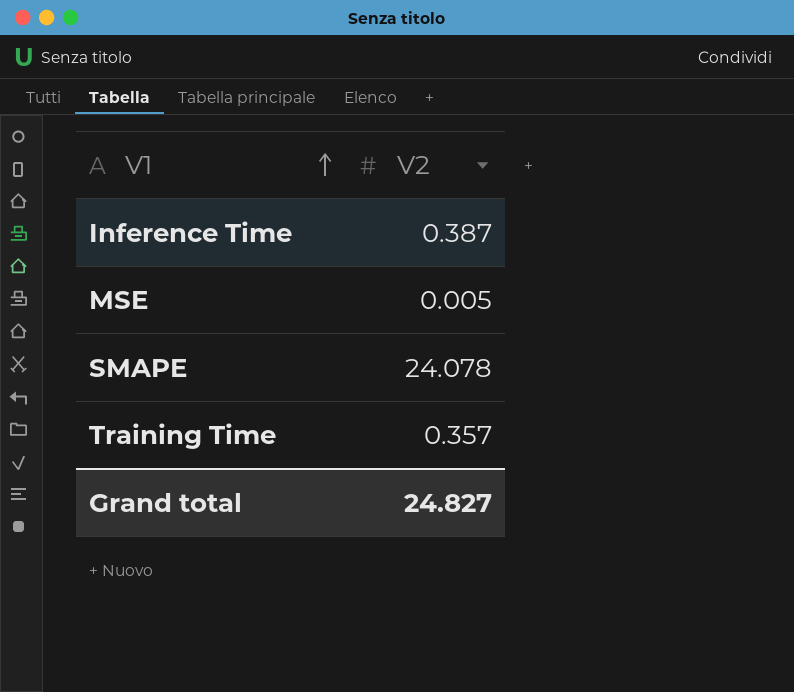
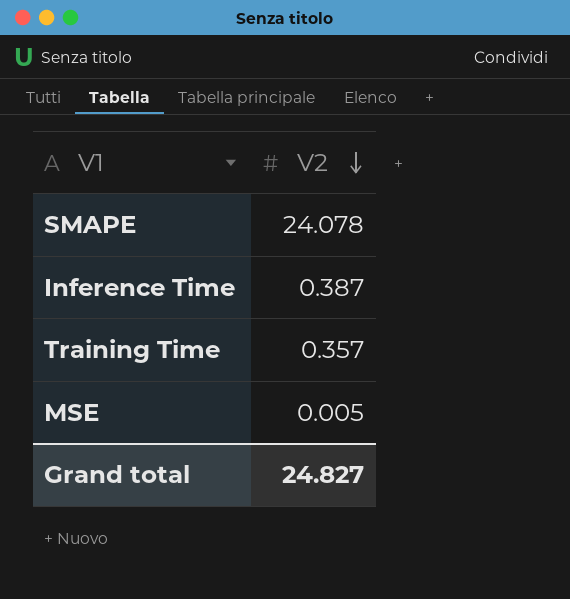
row order: V1 ascending -> V2 descending

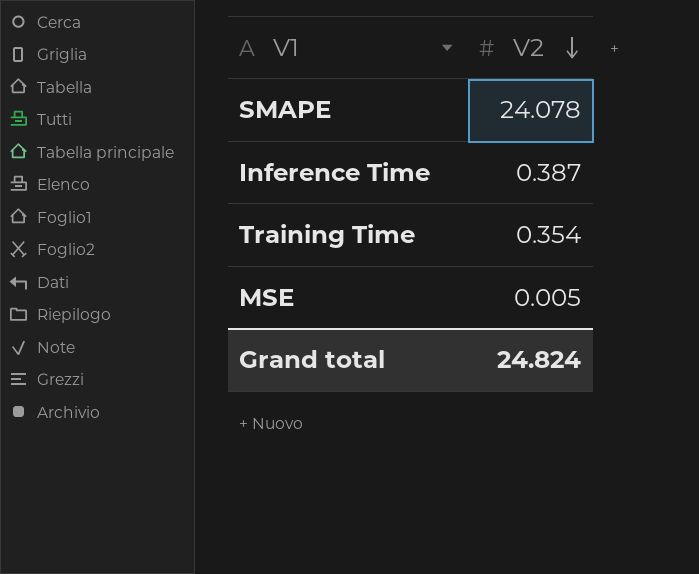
Training Time | V2: 0.357 -> 0.354
Grand total | V2: 24.827 -> 24.824

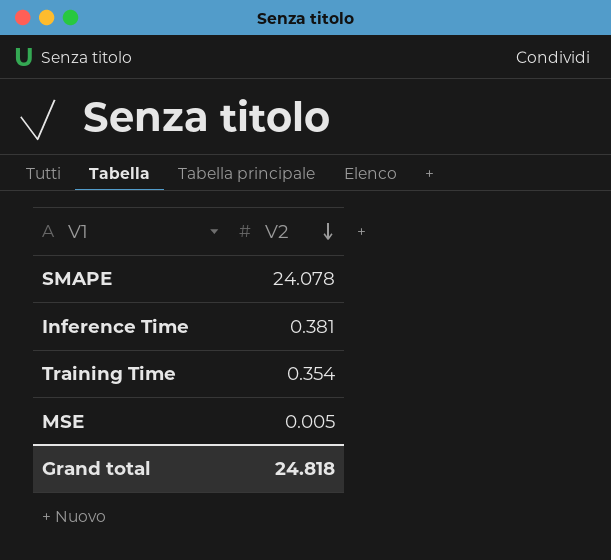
Inference Time | V2: 0.387 -> 0.381
Grand total | V2: 24.824 -> 24.818

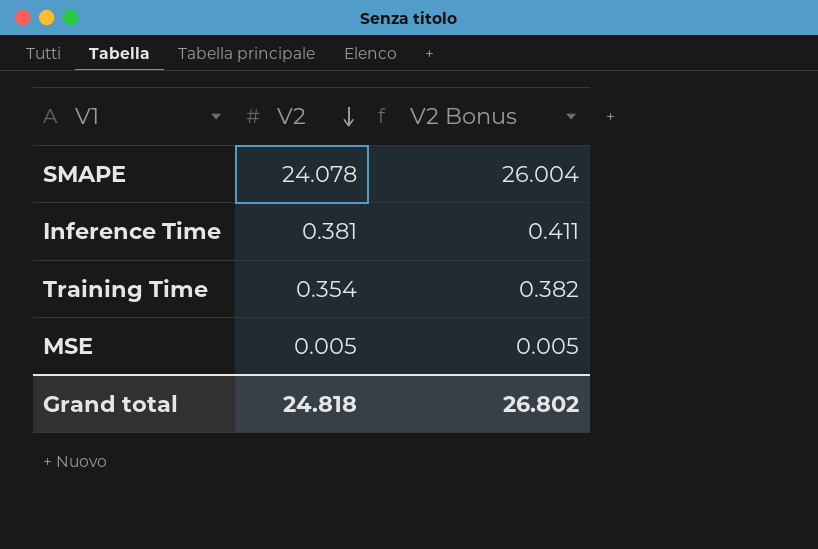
column V2 Bonus | formula: none -> [V2] * 1.08

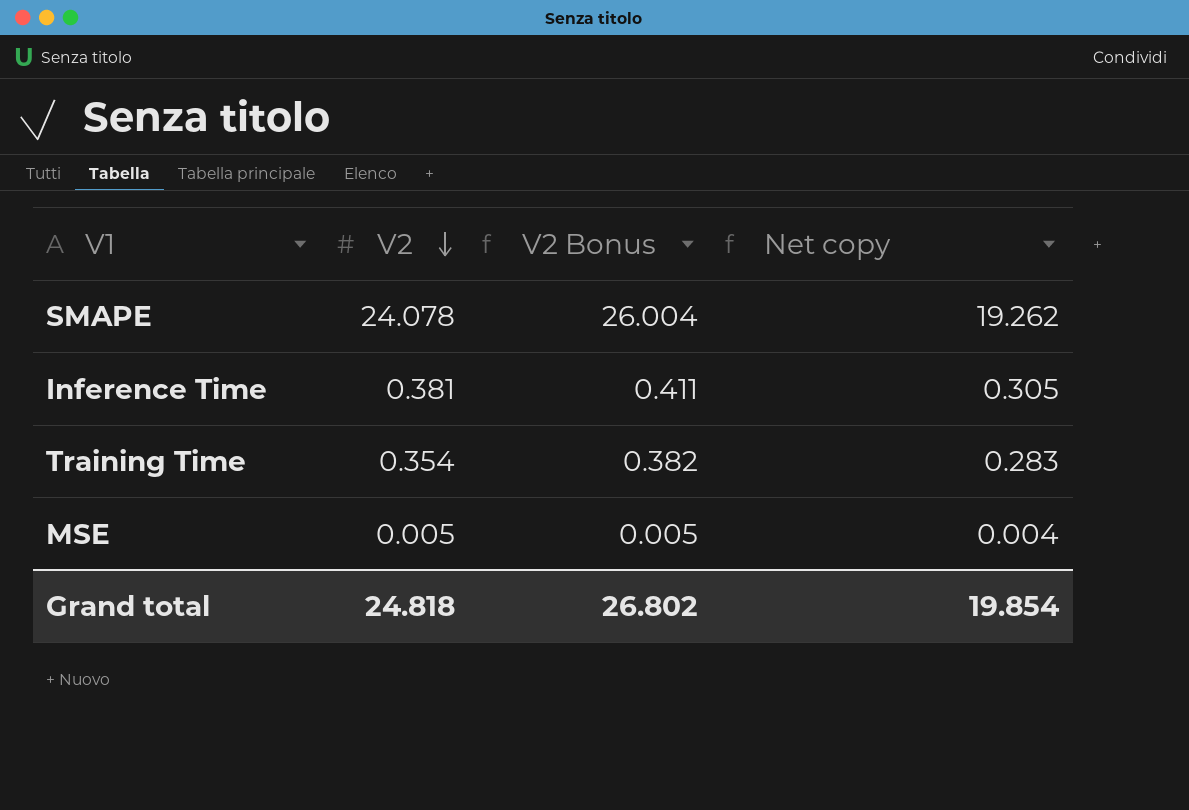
column Net copy | formula: none -> [V2] * 0.8

